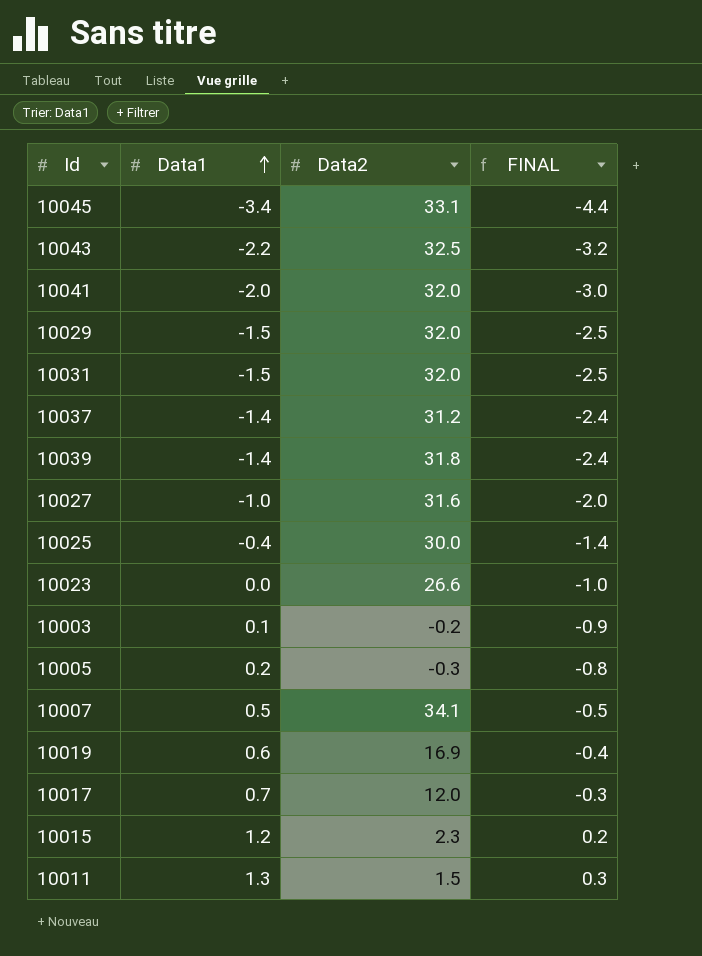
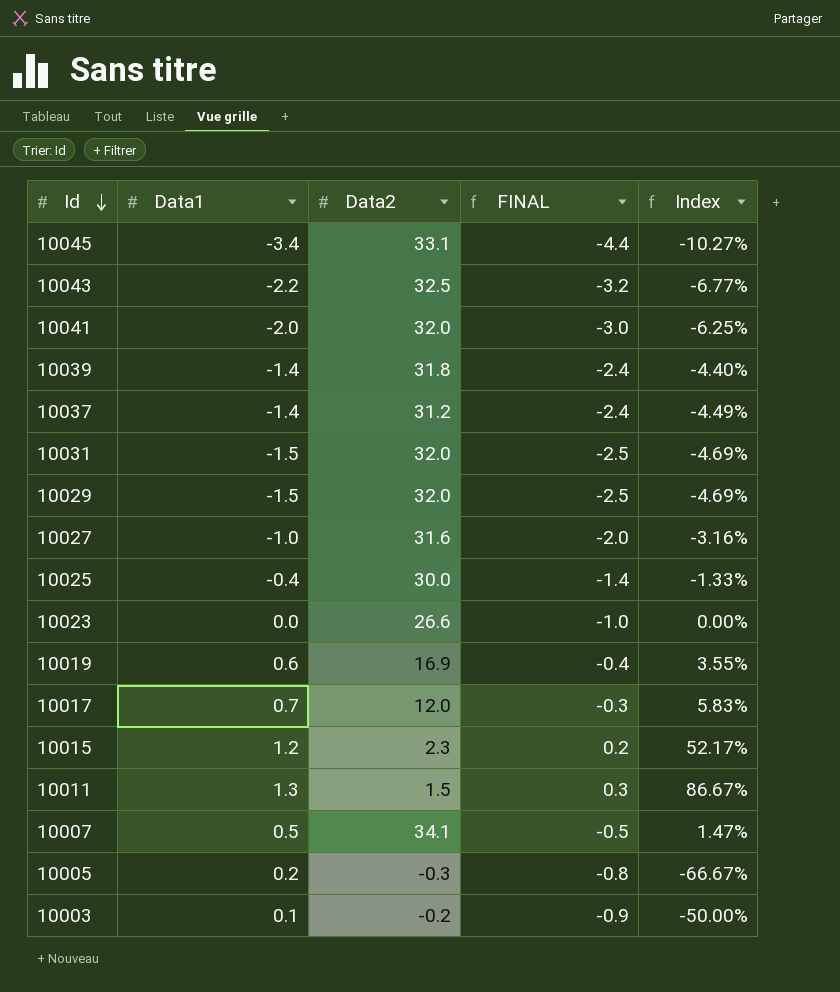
row order: Data1 ascending -> Id descending
column Index | formula: none -> [Data1] / [Data2]

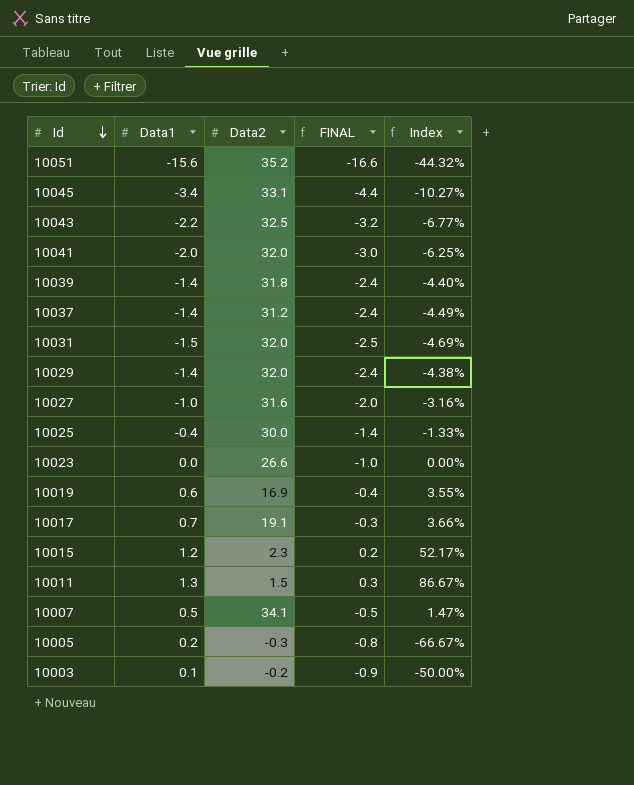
row 10051: none -> -15.6 | 35.2 | -16.6 | -44.32%
10029 | Data1: -1.5 -> -1.4
10029 | FINAL: -2.5 -> -2.4
10029 | Index: -4.69% -> -4.38%
10017 | Data2: 12.0 -> 19.1
10017 | Index: 5.83% -> 3.66%

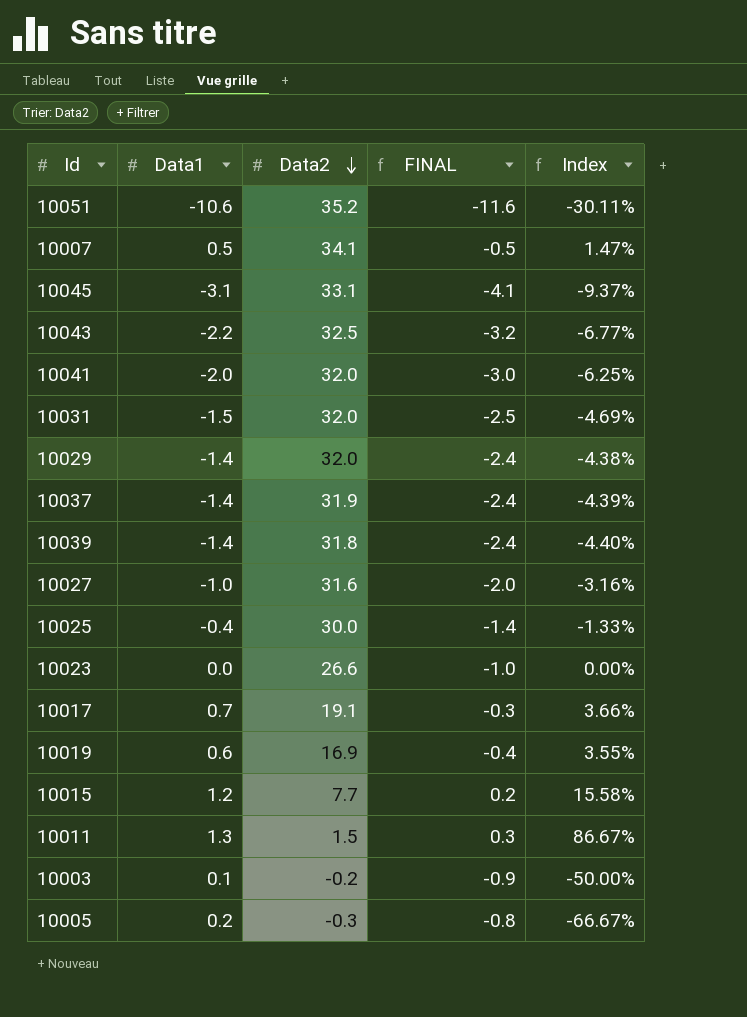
row order: Id descending -> Data2 descending
10051 | Data1: -15.6 -> -10.6
10051 | FINAL: -16.6 -> -11.6
10051 | Index: -44.32% -> -30.11%
10045 | Data1: -3.4 -> -3.1
10045 | FINAL: -4.4 -> -4.1
10045 | Index: -10.27% -> -9.37%
10037 | Data2: 31.2 -> 31.9
10037 | Index: -4.49% -> -4.39%
10015 | Data2: 2.3 -> 7.7
10015 | Index: 52.17% -> 15.58%

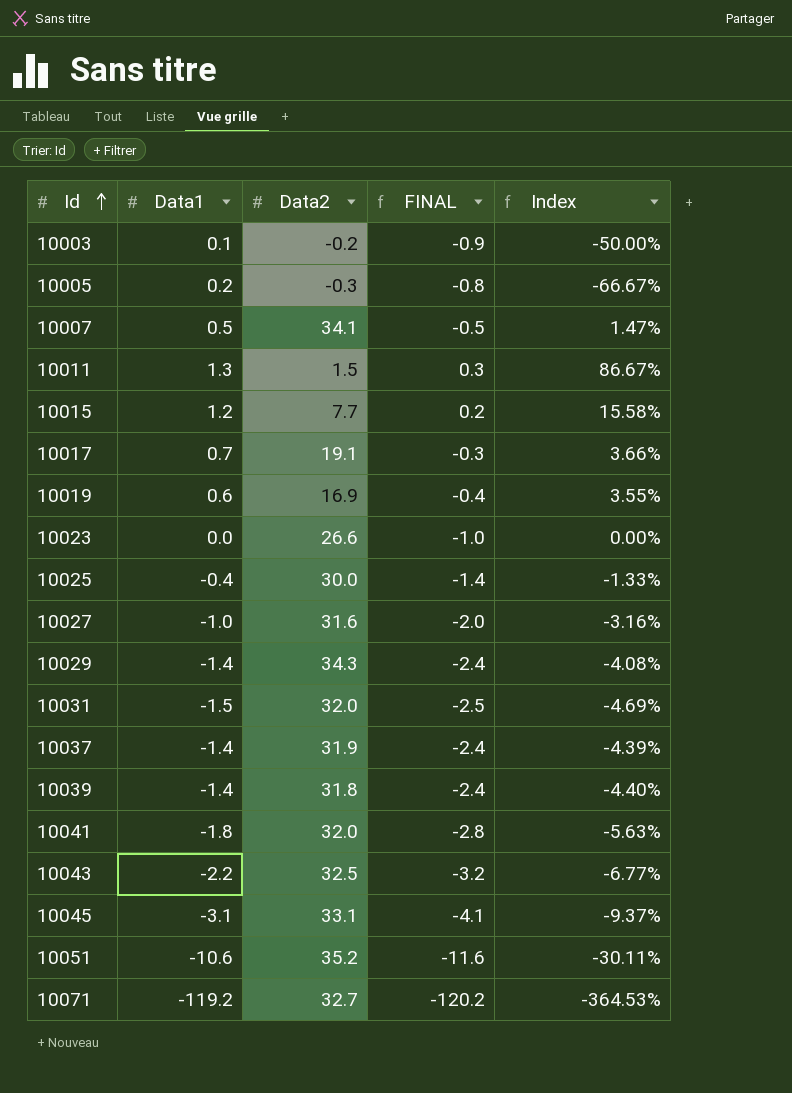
row order: Data2 descending -> Id ascending
10029 | Data2: 32.0 -> 34.3
10029 | Index: -4.38% -> -4.08%
10041 | Data1: -2.0 -> -1.8
10041 | FINAL: -3.0 -> -2.8
10041 | Index: -6.25% -> -5.63%
row 10071: none -> -119.2 | 32.7 | -120.2 | -364.53%

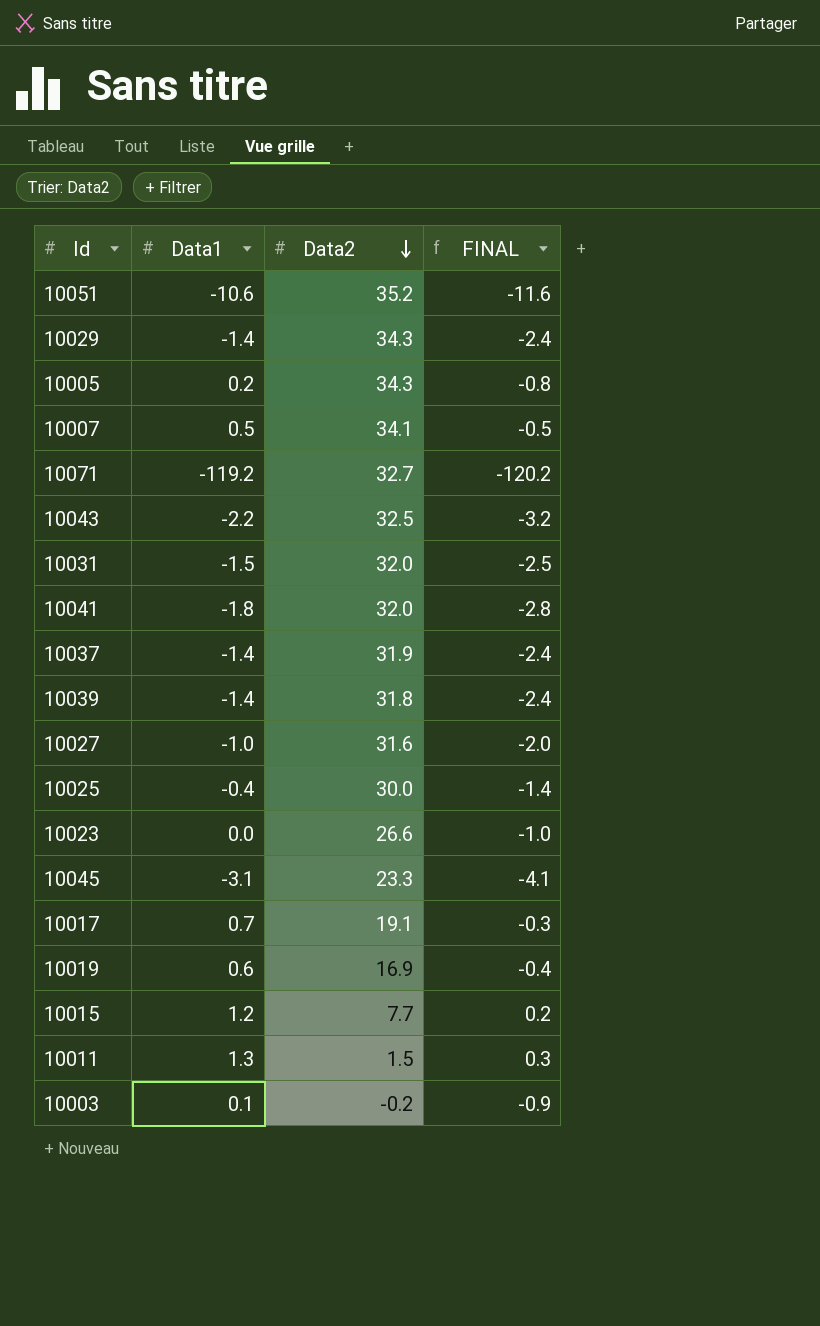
row order: Id ascending -> Data2 descending
column Index | formula: [Data1] / [Data2] -> none
10005 | Data2: -0.3 -> 34.3
10045 | Data2: 33.1 -> 23.3

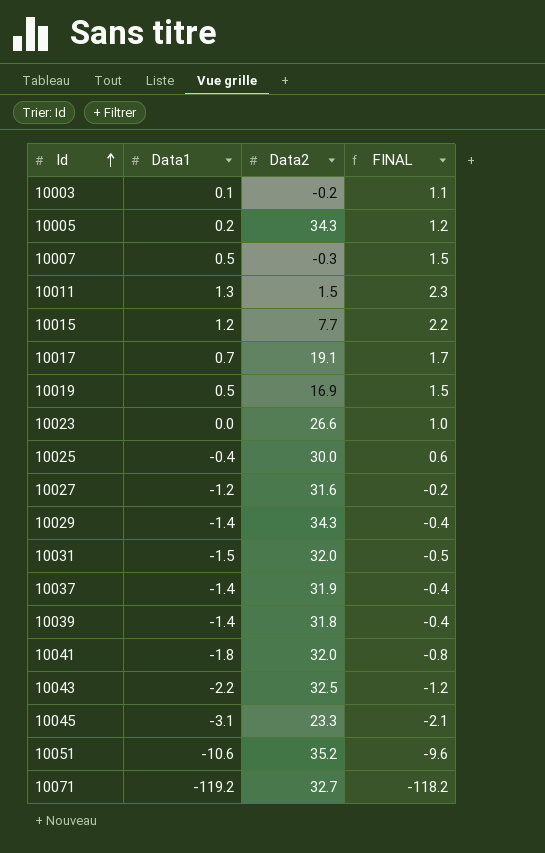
row order: Data2 descending -> Id ascending
column FINAL | formula: [Data1] - 1 -> [Data1] + 1
10007 | Data2: 34.1 -> -0.3
10019 | Data1: 0.6 -> 0.5
10027 | Data1: -1.0 -> -1.2

